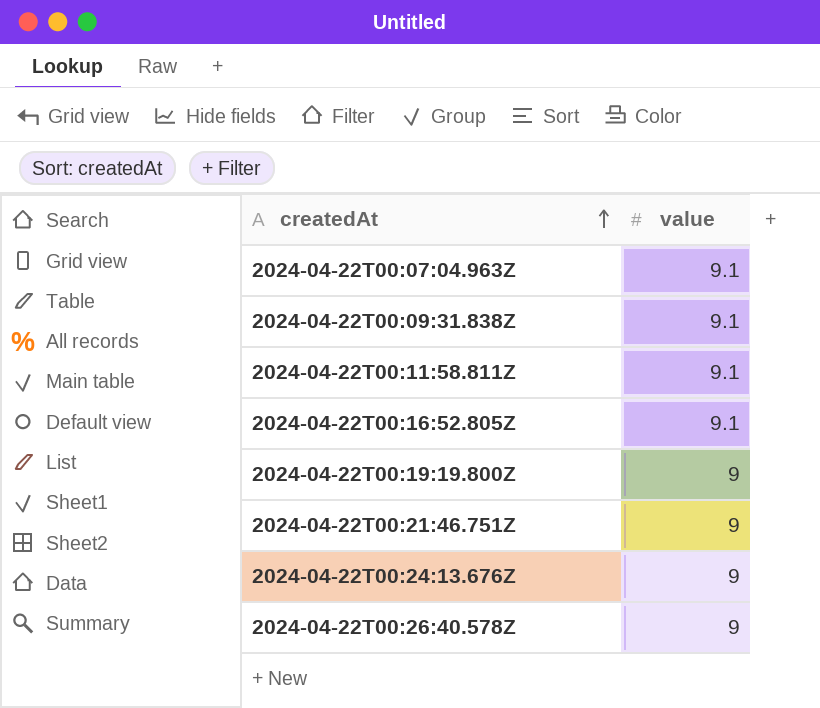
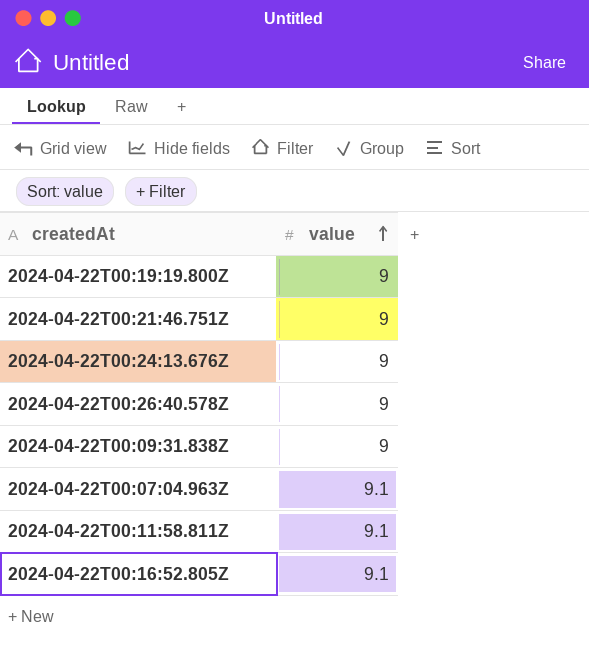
row order: createdAt ascending -> value ascending
2024-04-22T00:09:31.838Z | value: 9.1 -> 9

